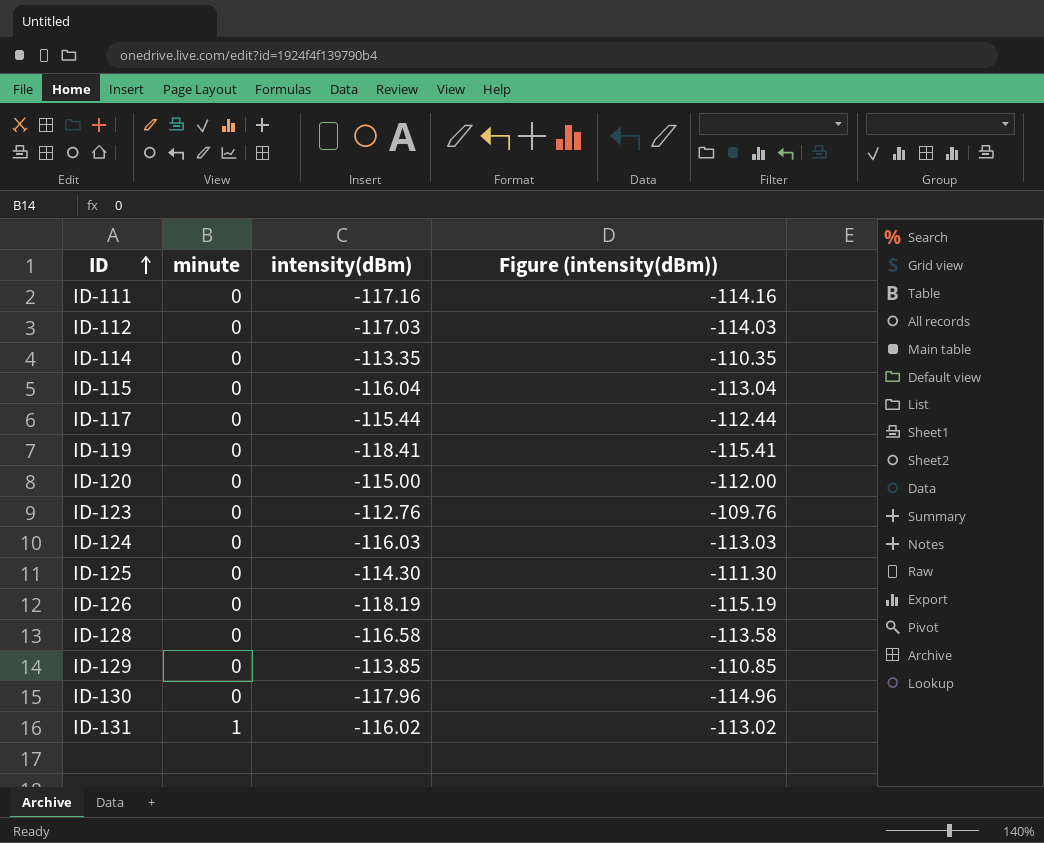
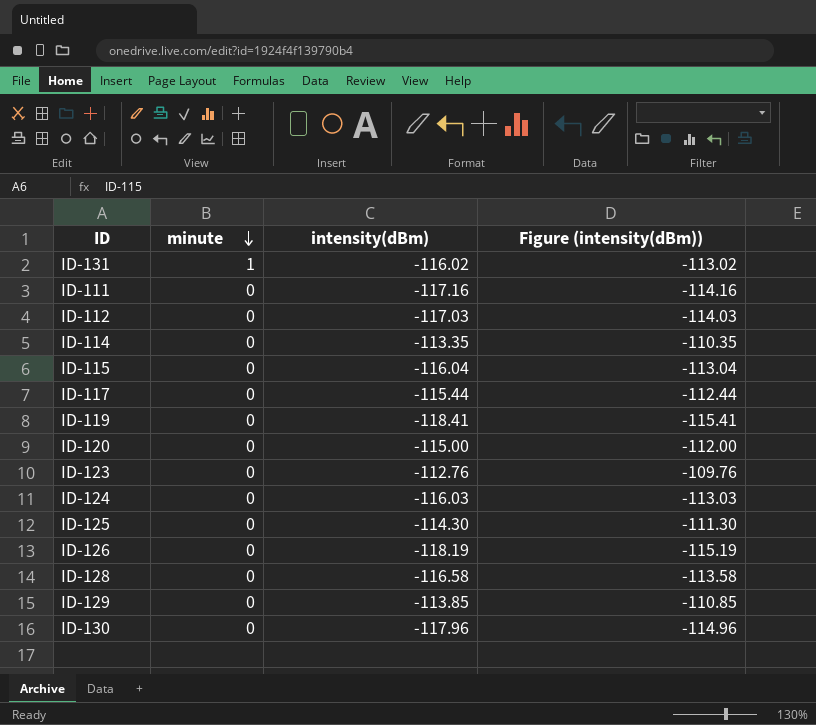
row order: ID ascending -> minute descending

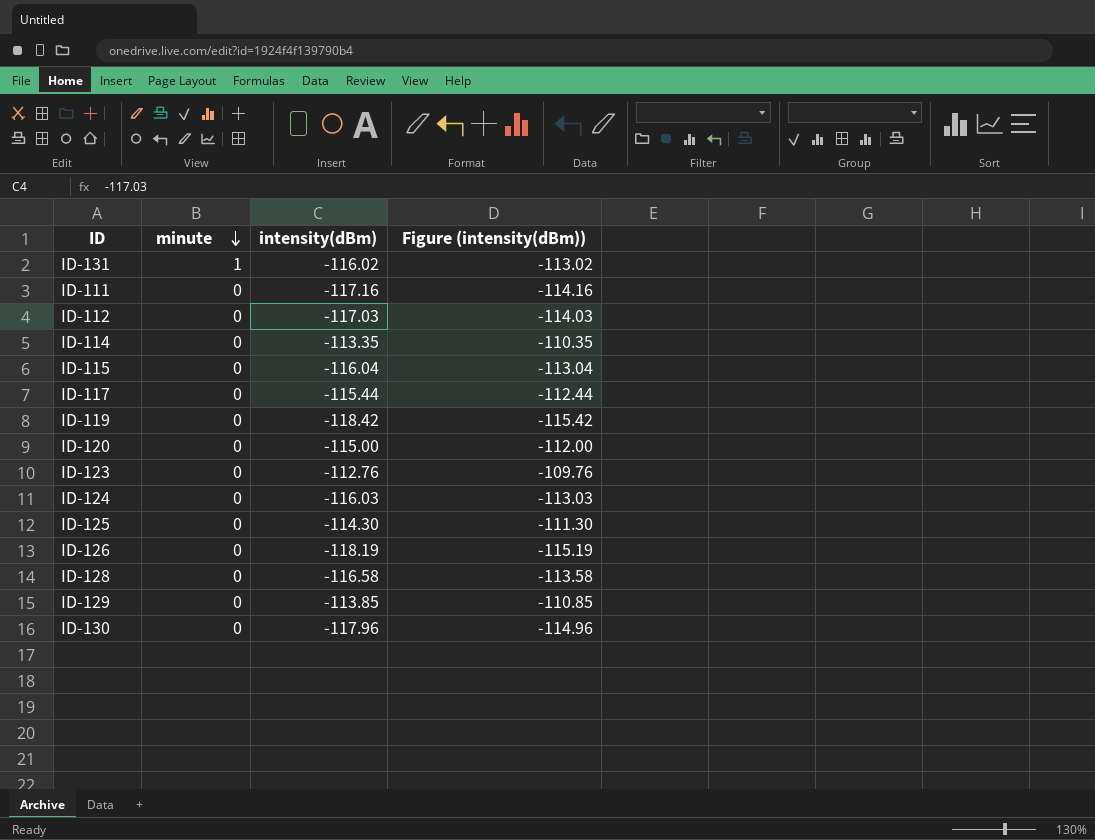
ID-119 | intensity(dBm): -118.41 -> -118.42
ID-119 | Figure (intensity(dBm)): -115.41 -> -115.42

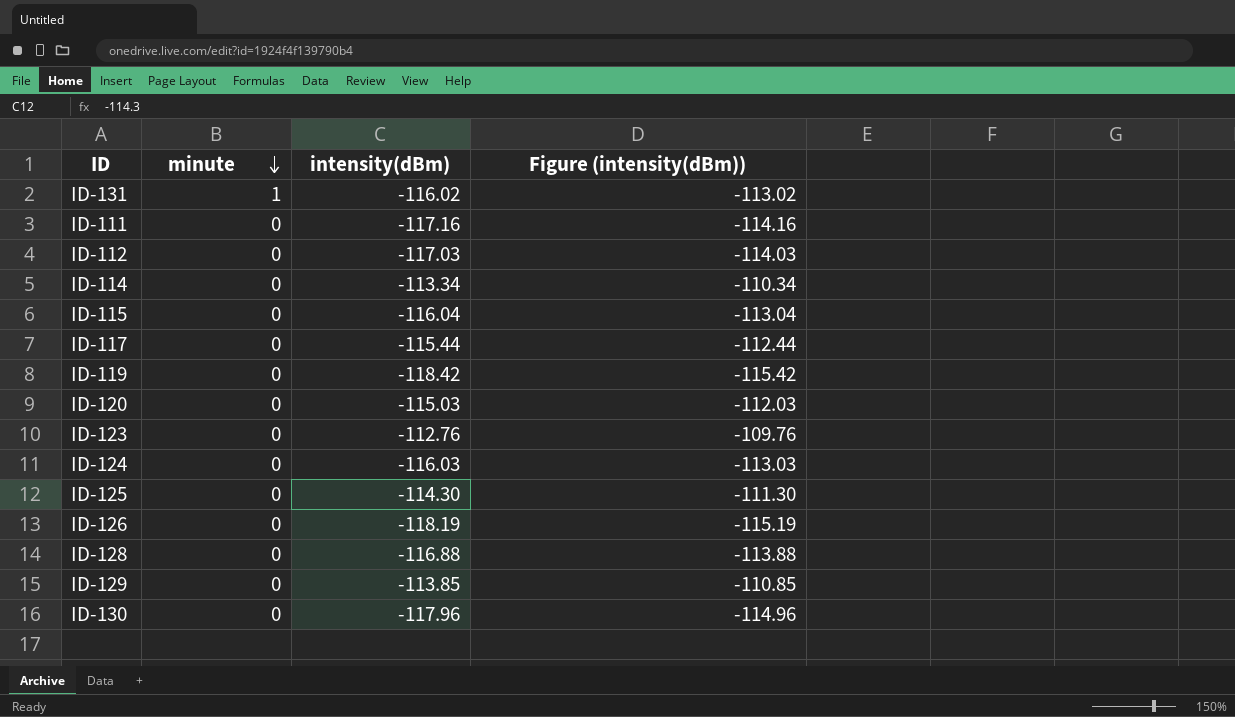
ID-114 | intensity(dBm): -113.35 -> -113.34
ID-114 | Figure (intensity(dBm)): -110.35 -> -110.34
ID-120 | intensity(dBm): -115.00 -> -115.03
ID-120 | Figure (intensity(dBm)): -112.00 -> -112.03
ID-128 | intensity(dBm): -116.58 -> -116.88
ID-128 | Figure (intensity(dBm)): -113.58 -> -113.88

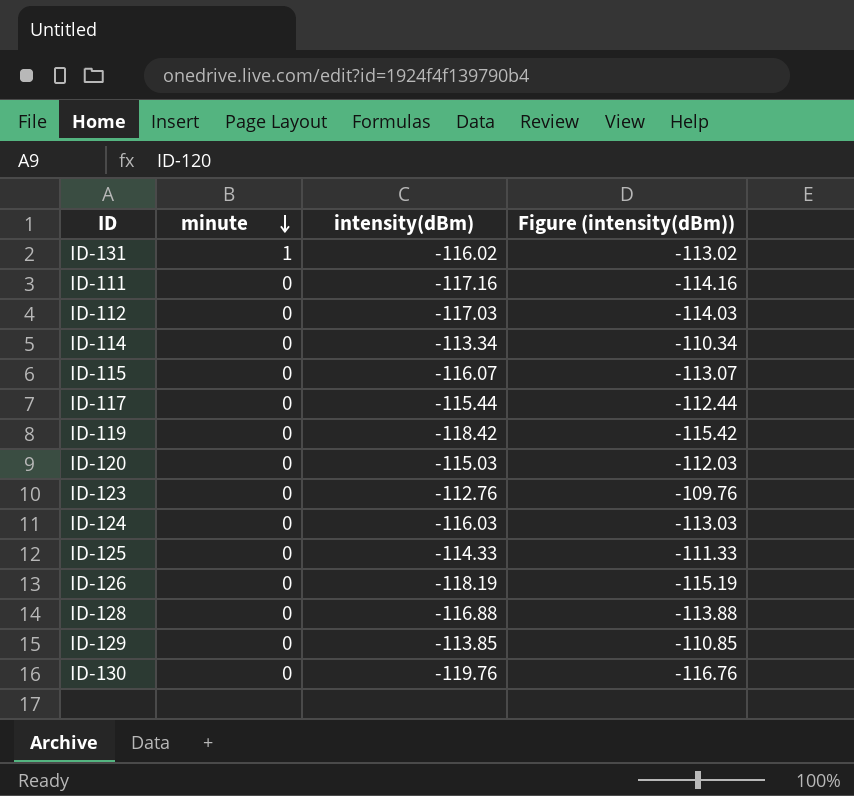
ID-115 | intensity(dBm): -116.04 -> -116.07
ID-115 | Figure (intensity(dBm)): -113.04 -> -113.07
ID-125 | intensity(dBm): -114.30 -> -114.33
ID-125 | Figure (intensity(dBm)): -111.30 -> -111.33
ID-130 | intensity(dBm): -117.96 -> -119.76
ID-130 | Figure (intensity(dBm)): -114.96 -> -116.76

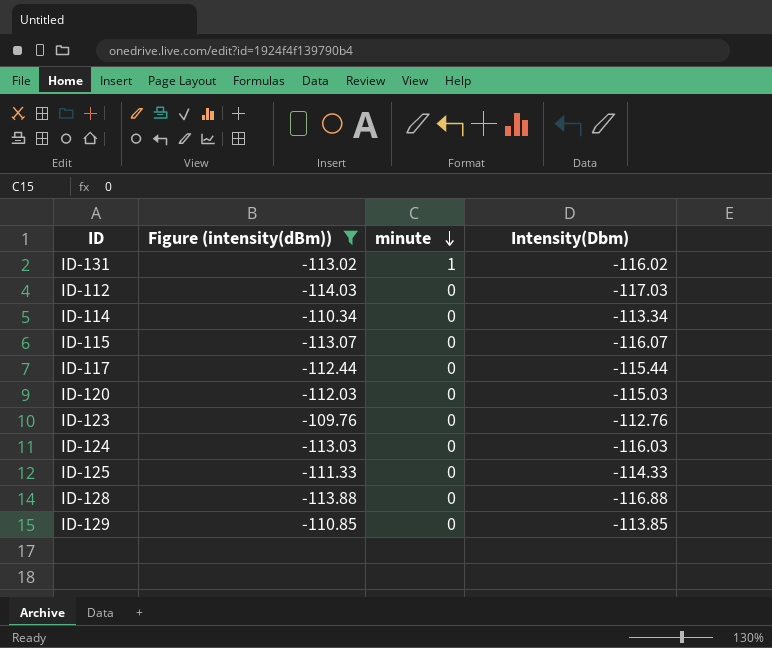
filter: none -> Figure (intensity(dBm)) >= -114.03
column Figure (intensity(dBm)) | position: 4 -> 2
column name: intensity(dBm) -> Intensity(Dbm)

